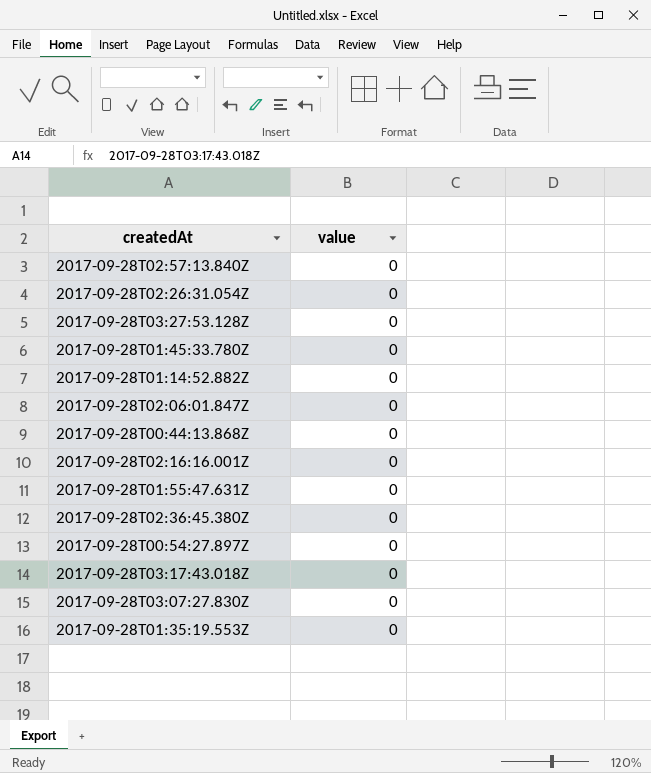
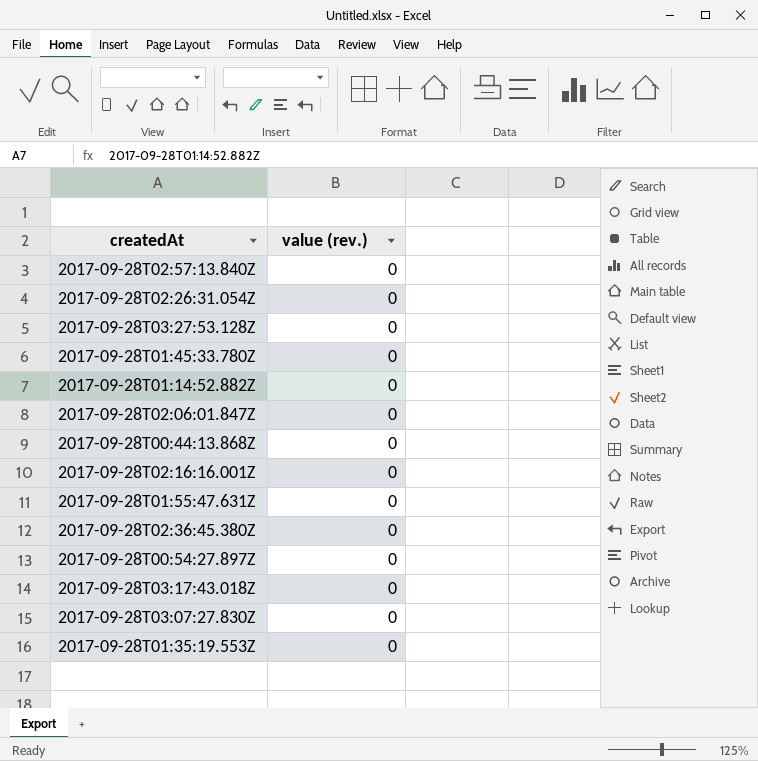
column name: value -> value (rev.)

